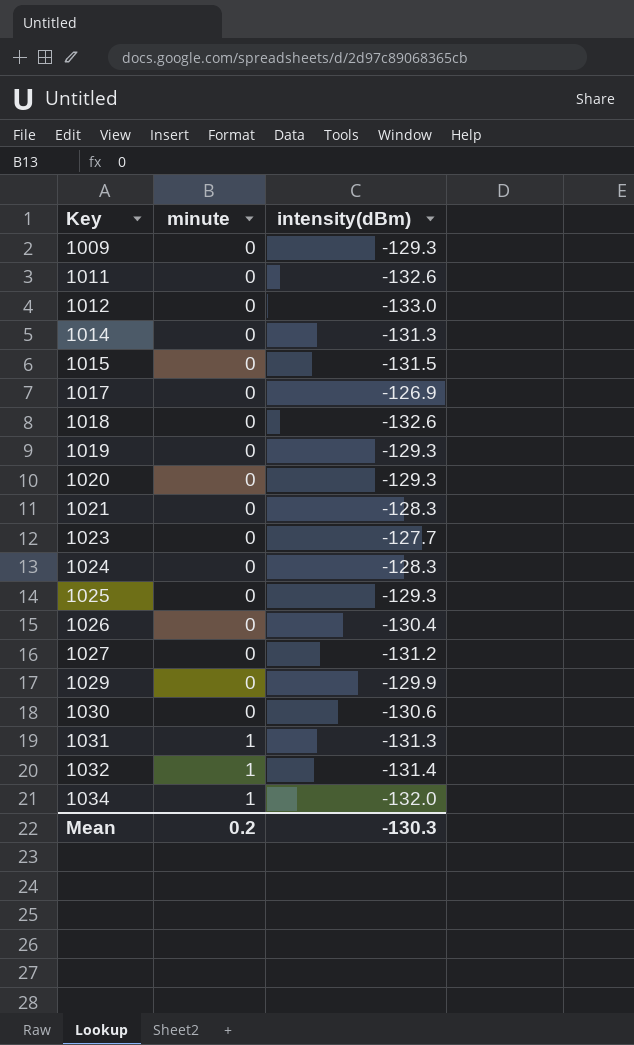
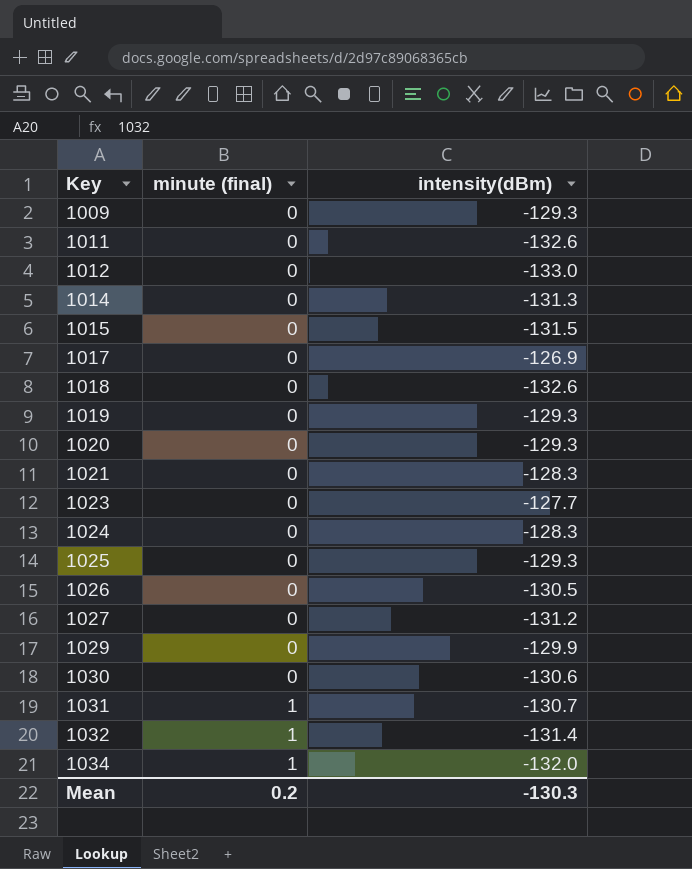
column name: minute -> minute (final)
1026 | intensity(dBm): -130.4 -> -130.5
1031 | intensity(dBm): -131.3 -> -130.7

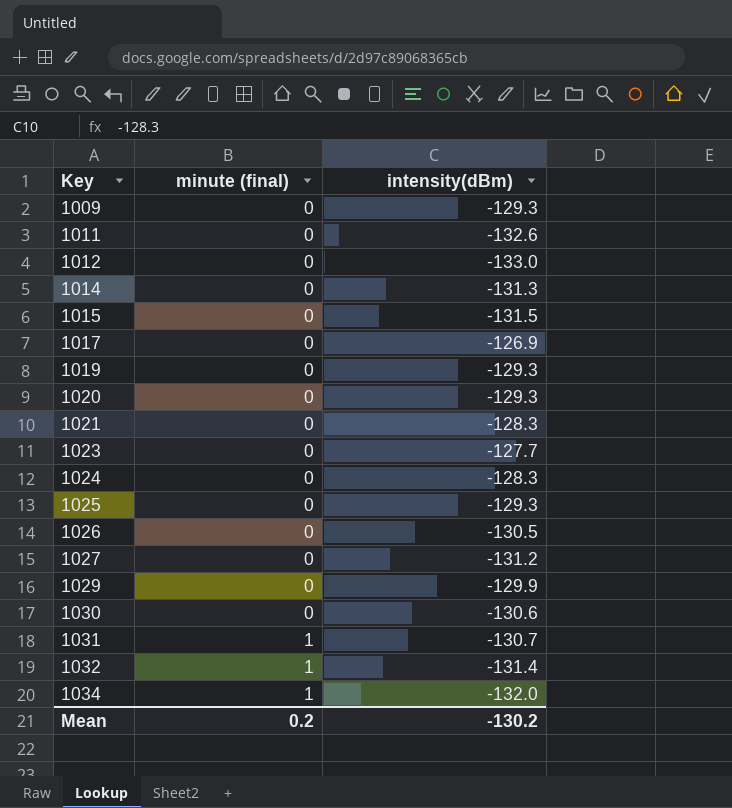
row 1018: 0 | -132.6 -> none
Mean | intensity(dBm): -130.3 -> -130.2

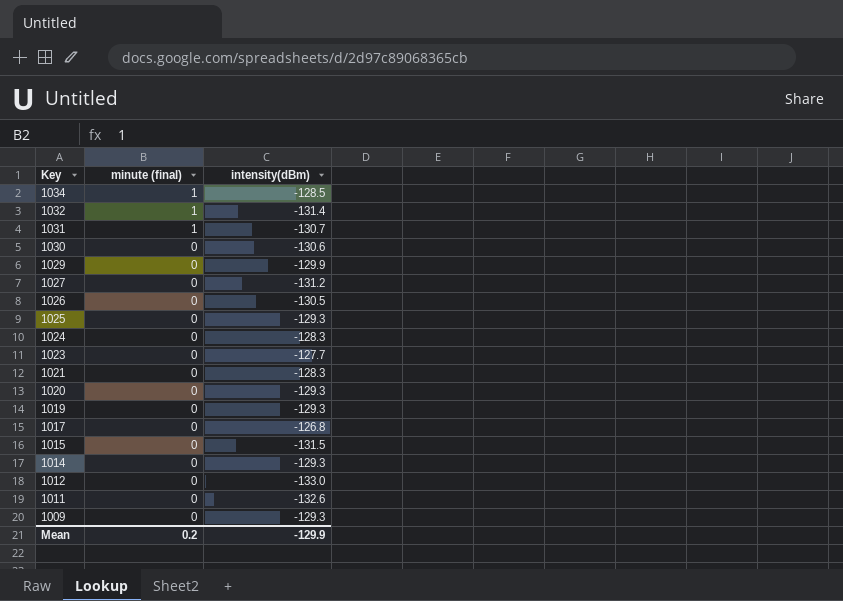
row order: Key ascending -> Key descending
1034 | intensity(dBm): -132.0 -> -128.5
1017 | intensity(dBm): -126.9 -> -126.8
1014 | intensity(dBm): -131.3 -> -129.3
Mean | intensity(dBm): -130.2 -> -129.9

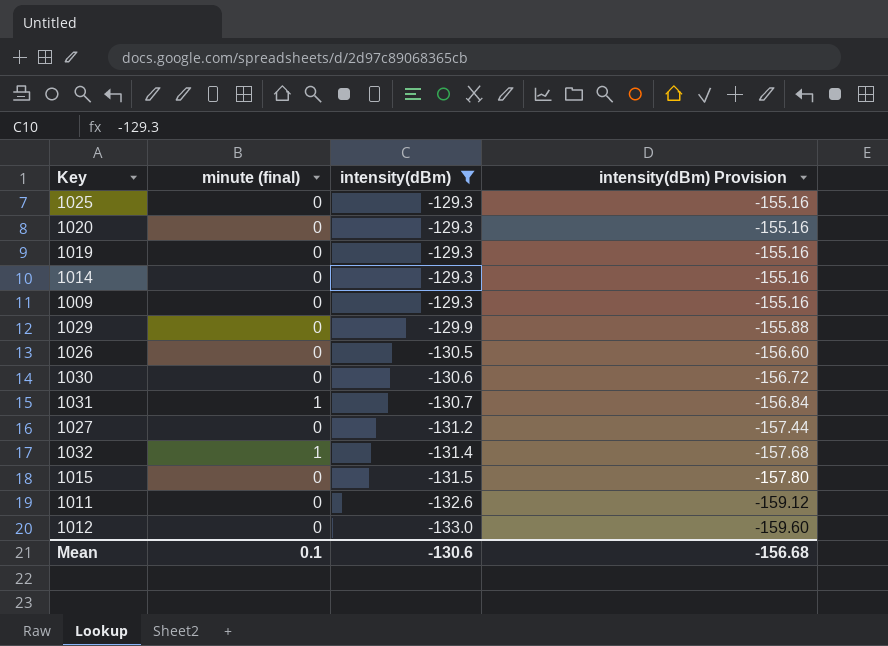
filter: none -> intensity(dBm) <= -129.3
row order: Key descending -> intensity(dBm) descending
column intensity(dBm) Provision | formula: none -> [intensity(dBm)] * 1.2
Mean | minute (final): 0.2 -> 0.1
Mean | intensity(dBm): -129.9 -> -130.6

